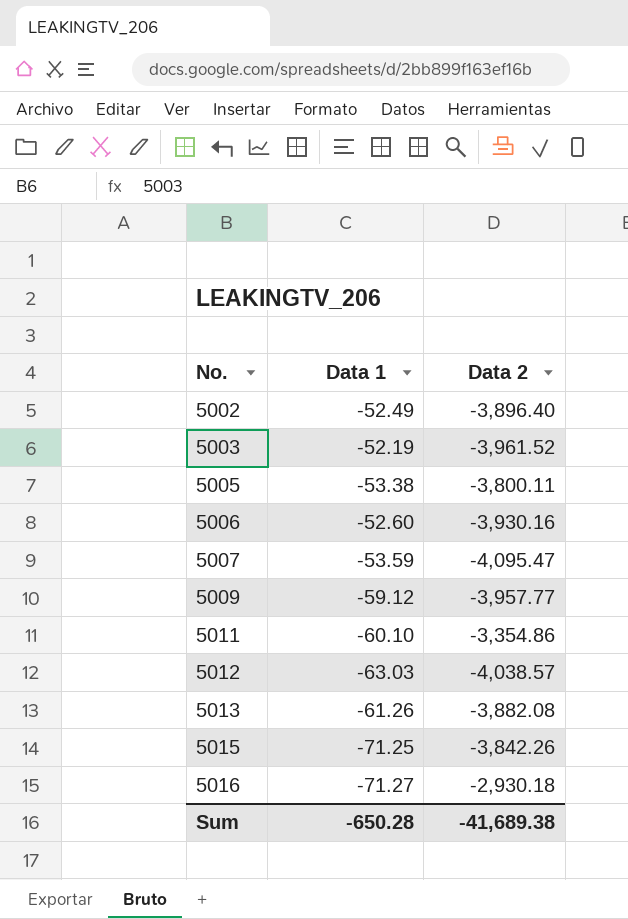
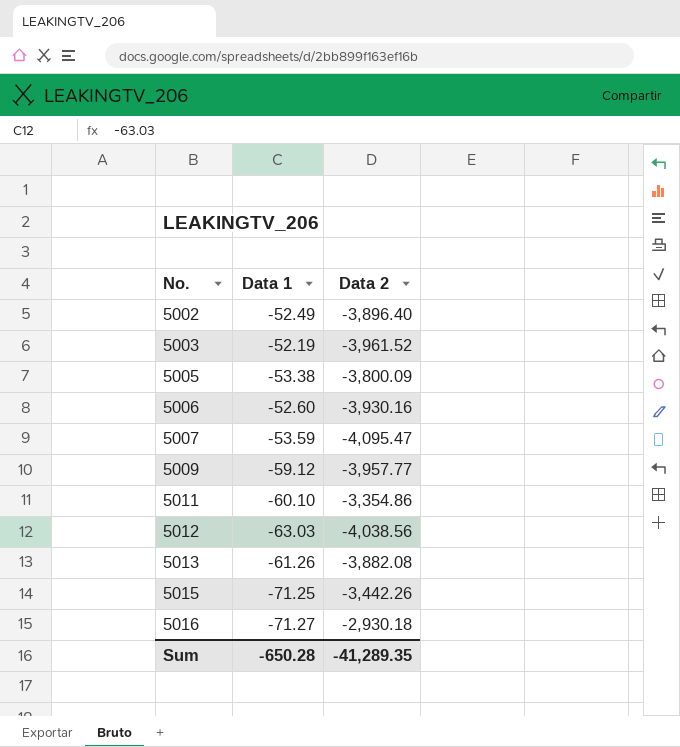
5005 | Data 2: -3,800.11 -> -3,800.09
5012 | Data 2: -4,038.57 -> -4,038.56
5015 | Data 2: -3,842.26 -> -3,442.26
Sum | Data 2: -41,689.38 -> -41,289.35

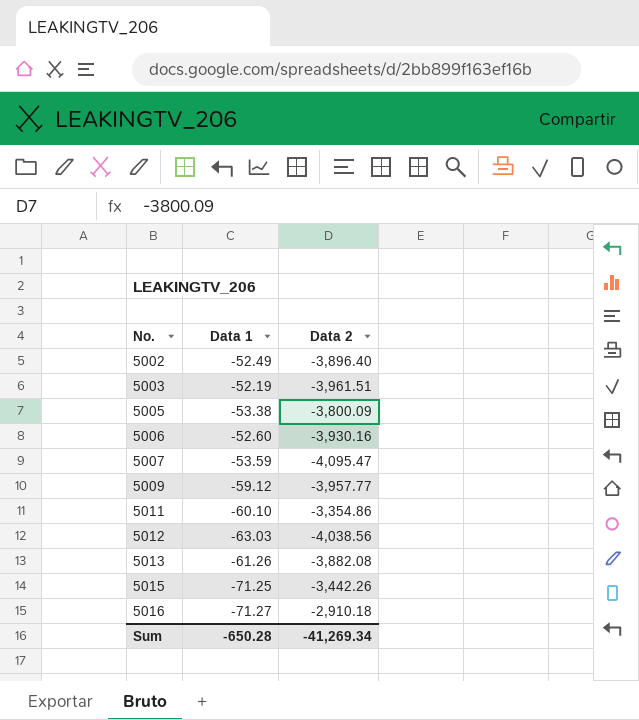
5003 | Data 2: -3,961.52 -> -3,961.51
5016 | Data 2: -2,930.18 -> -2,910.18
Sum | Data 2: -41,289.35 -> -41,269.34

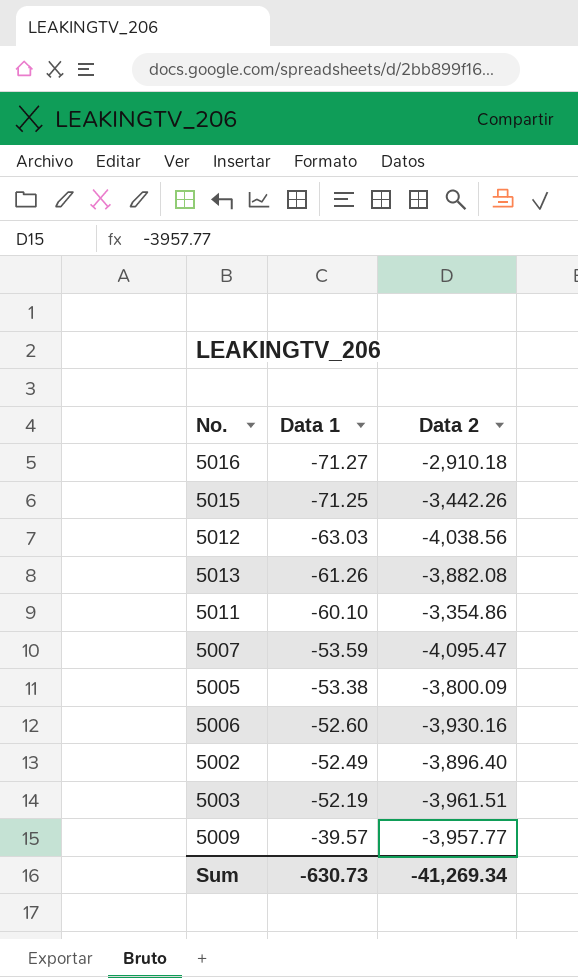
row order: No. ascending -> Data 1 ascending
5009 | Data 1: -59.12 -> -39.57
Sum | Data 1: -650.28 -> -630.73

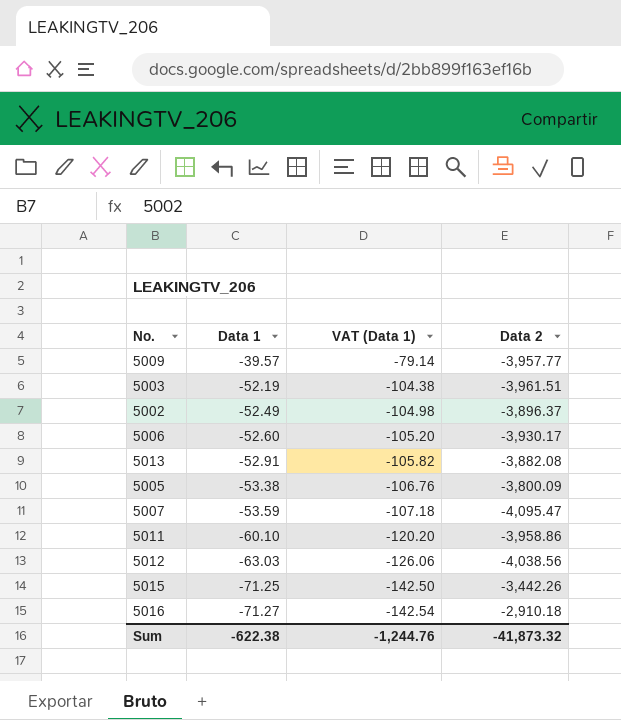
row order: Data 1 ascending -> Data 1 descending
column VAT (Data 1) | formula: none -> [Data 1] * 2
5002 | Data 2: -3,896.40 -> -3,896.37
5006 | Data 2: -3,930.16 -> -3,930.17
5013 | Data 1: -61.26 -> -52.91
5011 | Data 2: -3,354.86 -> -3,958.86
Sum | Data 1: -630.73 -> -622.38
Sum | Data 2: -41,269.34 -> -41,873.32

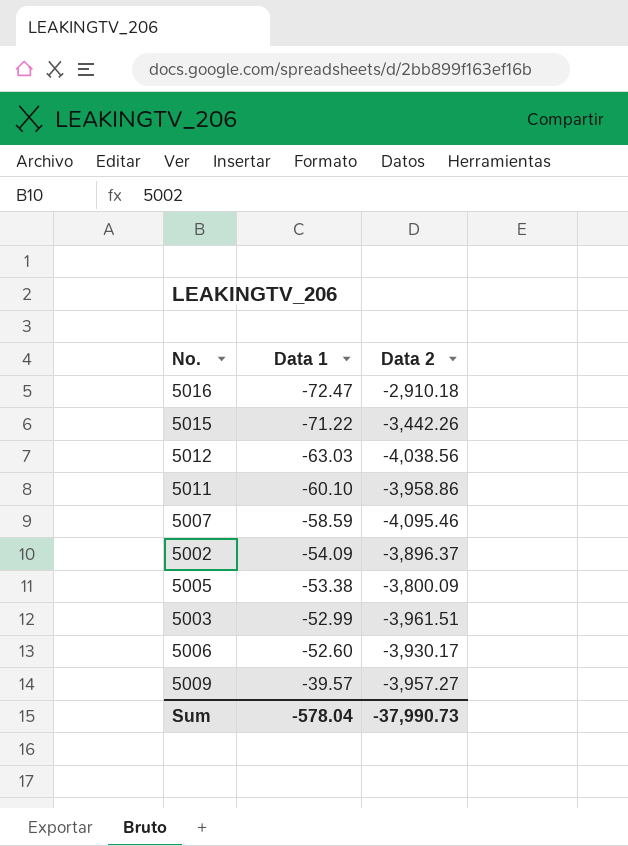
row order: Data 1 descending -> Data 1 ascending
column VAT (Data 1) | formula: [Data 1] * 2 -> none
row 5013: -52.91 | -105.82 | -3,882.08 -> none
5016 | Data 1: -71.27 -> -72.47
5015 | Data 1: -71.25 -> -71.22
5007 | Data 1: -53.59 -> -58.59
5007 | Data 2: -4,095.47 -> -4,095.46
5002 | Data 1: -52.49 -> -54.09
5003 | Data 1: -52.19 -> -52.99
5009 | Data 2: -3,957.77 -> -3,957.27
Sum | Data 1: -622.38 -> -578.04
Sum | Data 2: -41,873.32 -> -37,990.73

